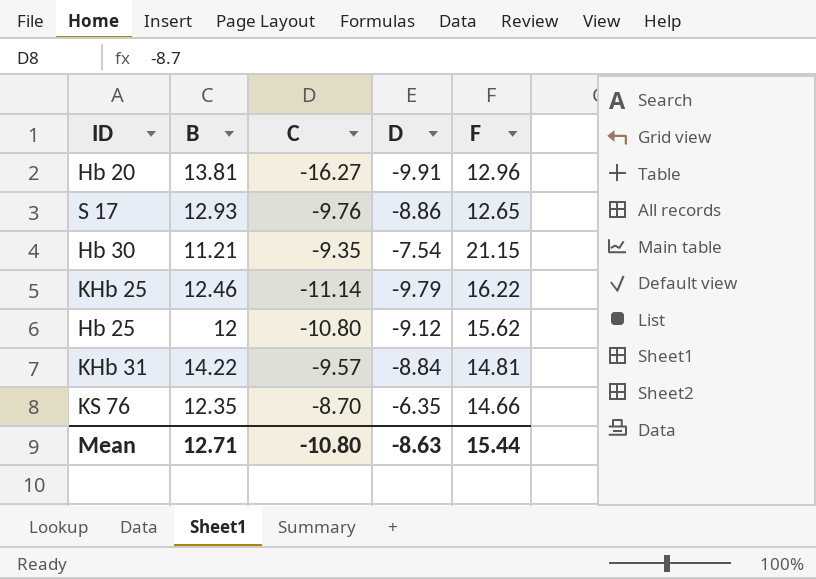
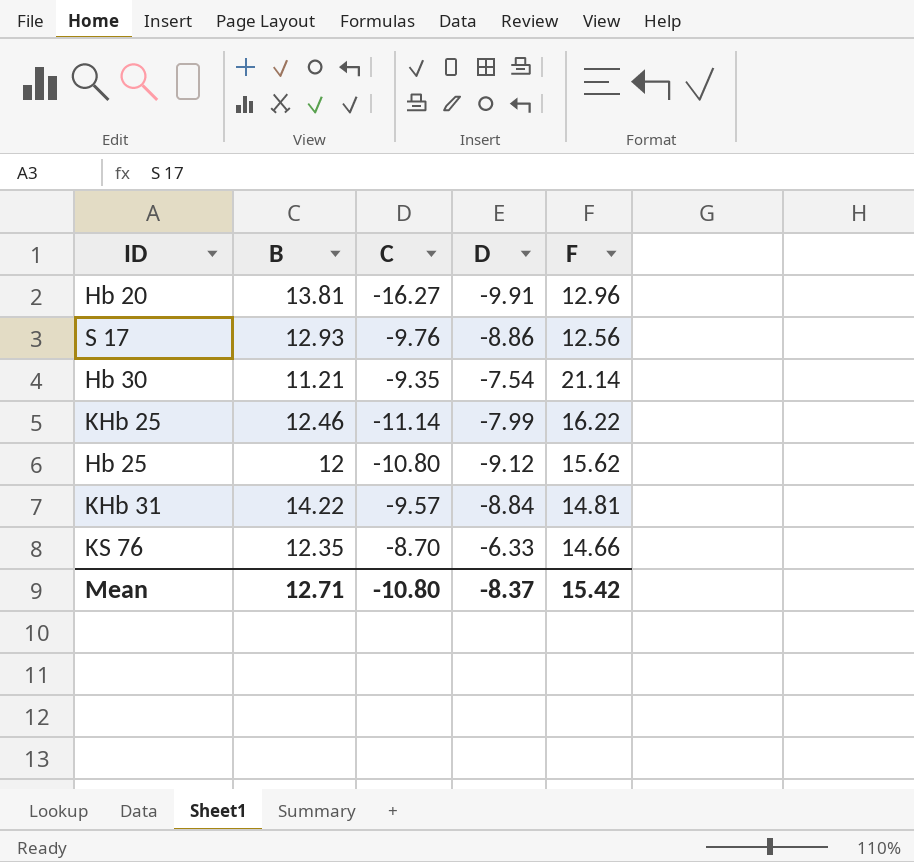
S 17 | F: 12.65 -> 12.56
Hb 30 | F: 21.15 -> 21.14
KHb 25 | D: -9.79 -> -7.99
KS 76 | D: -6.35 -> -6.33
Mean | D: -8.63 -> -8.37
Mean | F: 15.44 -> 15.42

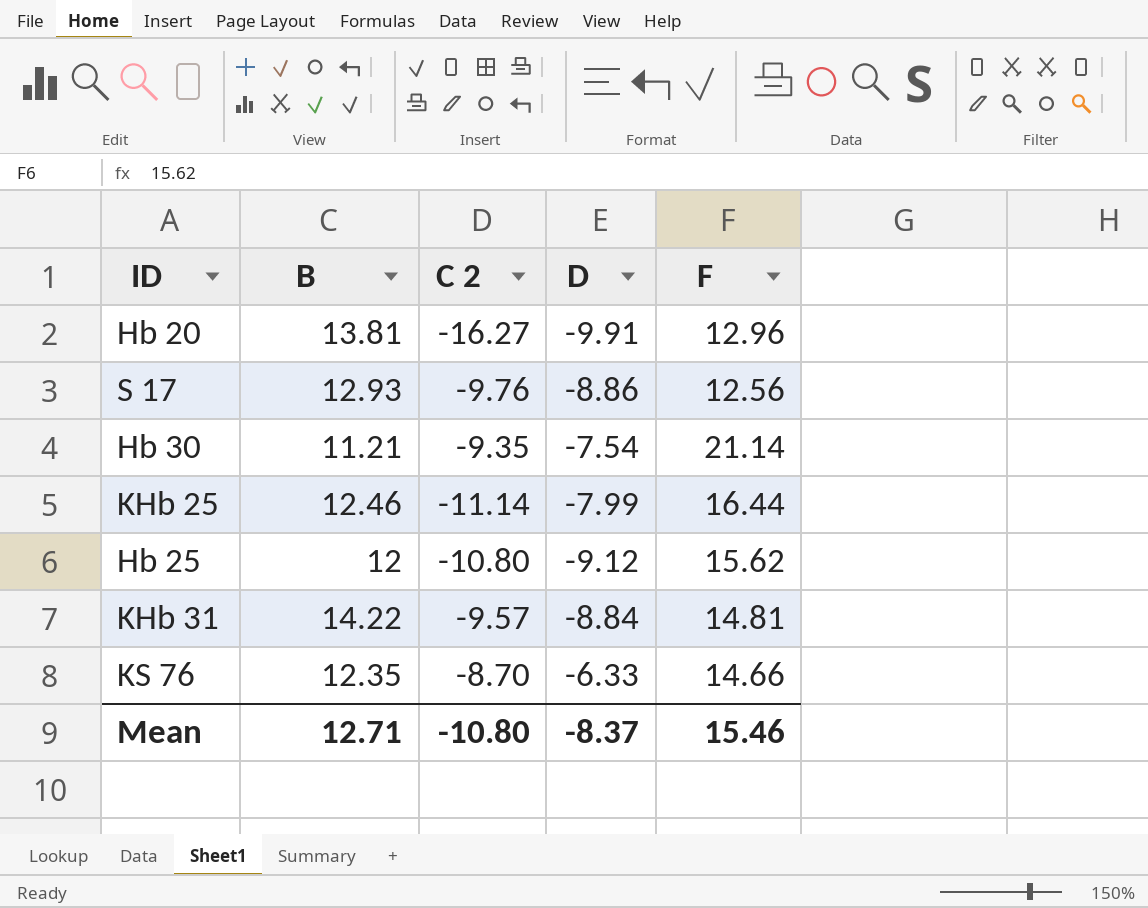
column name: C -> C 2
KHb 25 | F: 16.22 -> 16.44
Mean | F: 15.42 -> 15.46

